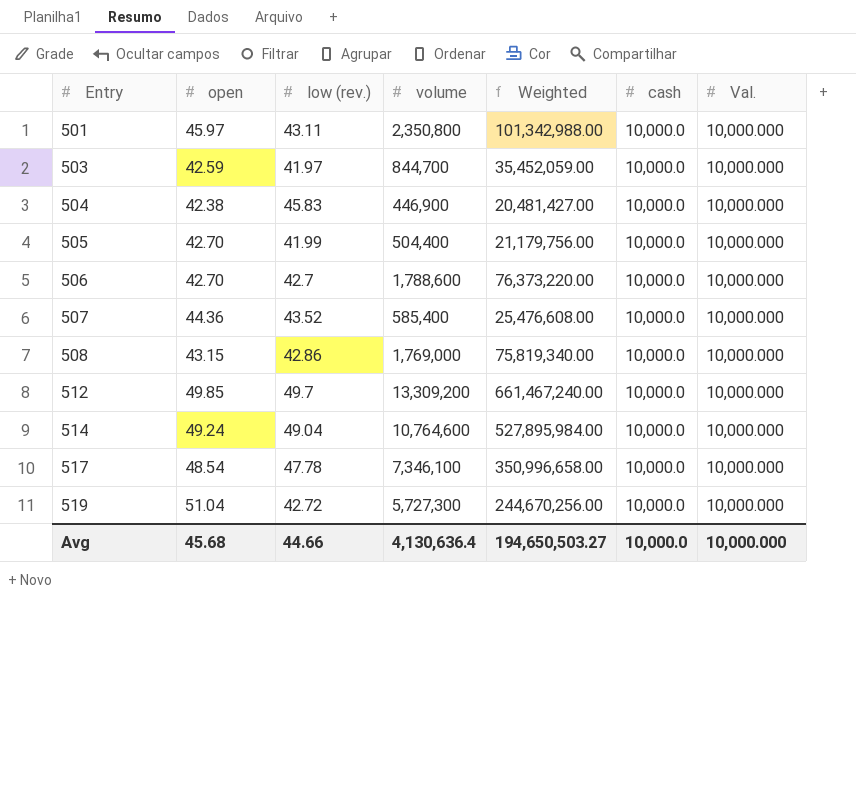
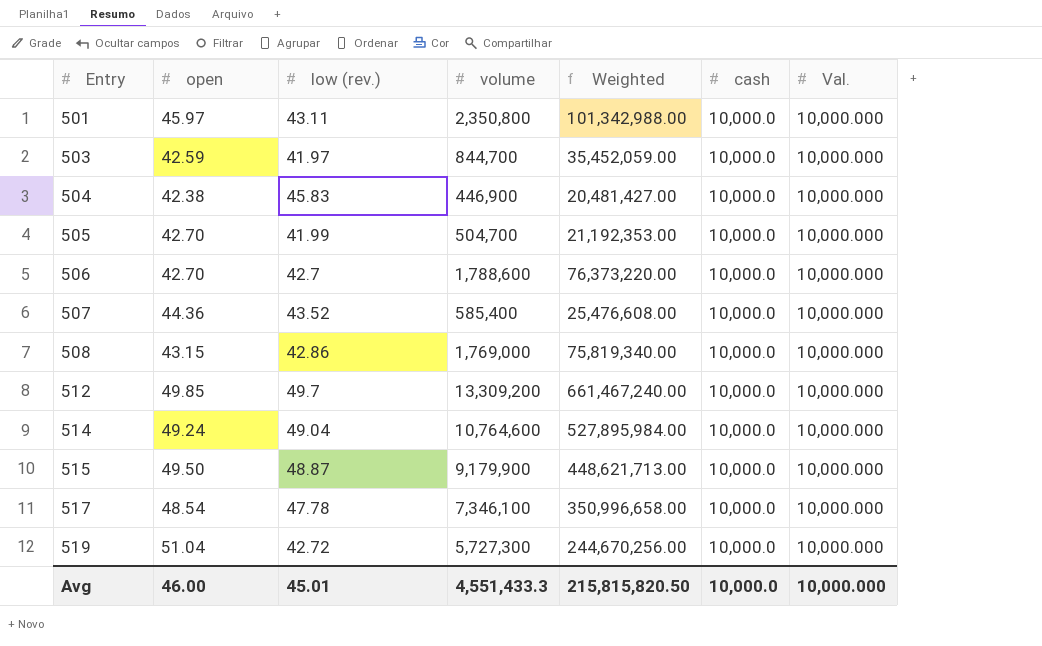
505 | volume: 504,400 -> 504,700
505 | Weighted: 21,179,756.00 -> 21,192,353.00
row 515: none -> 49.50 | 48.87 | 9,179,900 | 448,621,713.00 | 10,000.0 | 10,000.000
Avg | open: 45.68 -> 46.00
Avg | low (rev.): 44.66 -> 45.01
Avg | volume: 4,130,636.4 -> 4,551,433.3
Avg | Weighted: 194,650,503.27 -> 215,815,820.50

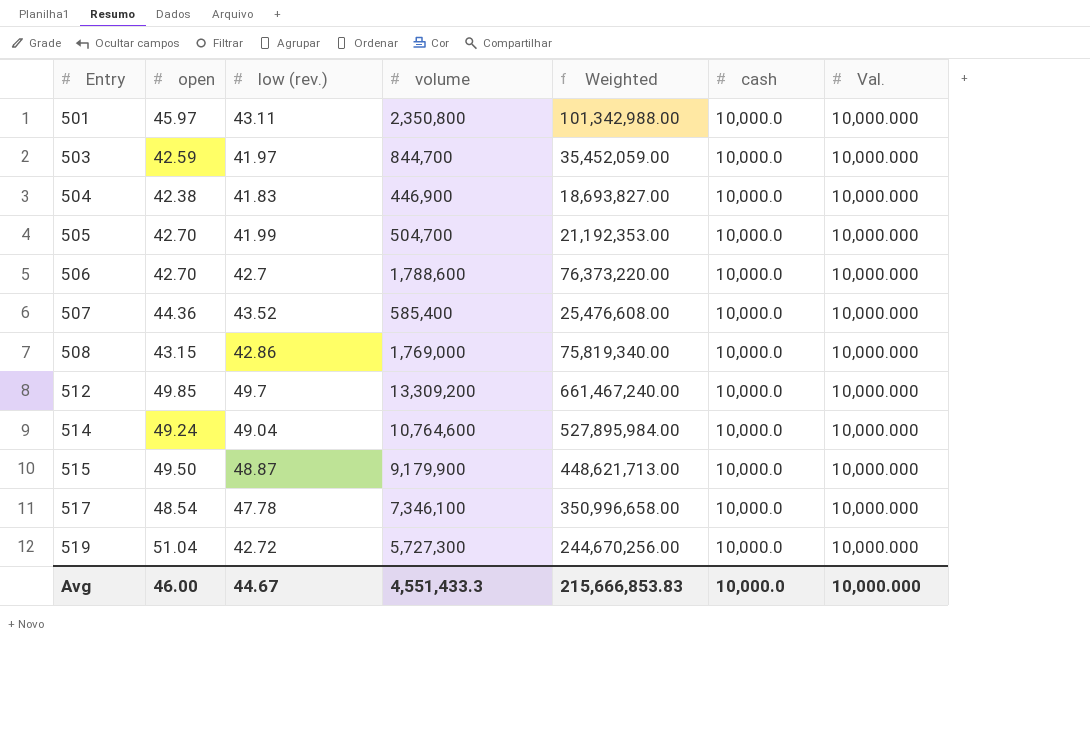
504 | low (rev.): 45.83 -> 41.83
504 | Weighted: 20,481,427.00 -> 18,693,827.00
Avg | low (rev.): 45.01 -> 44.67
Avg | Weighted: 215,815,820.50 -> 215,666,853.83

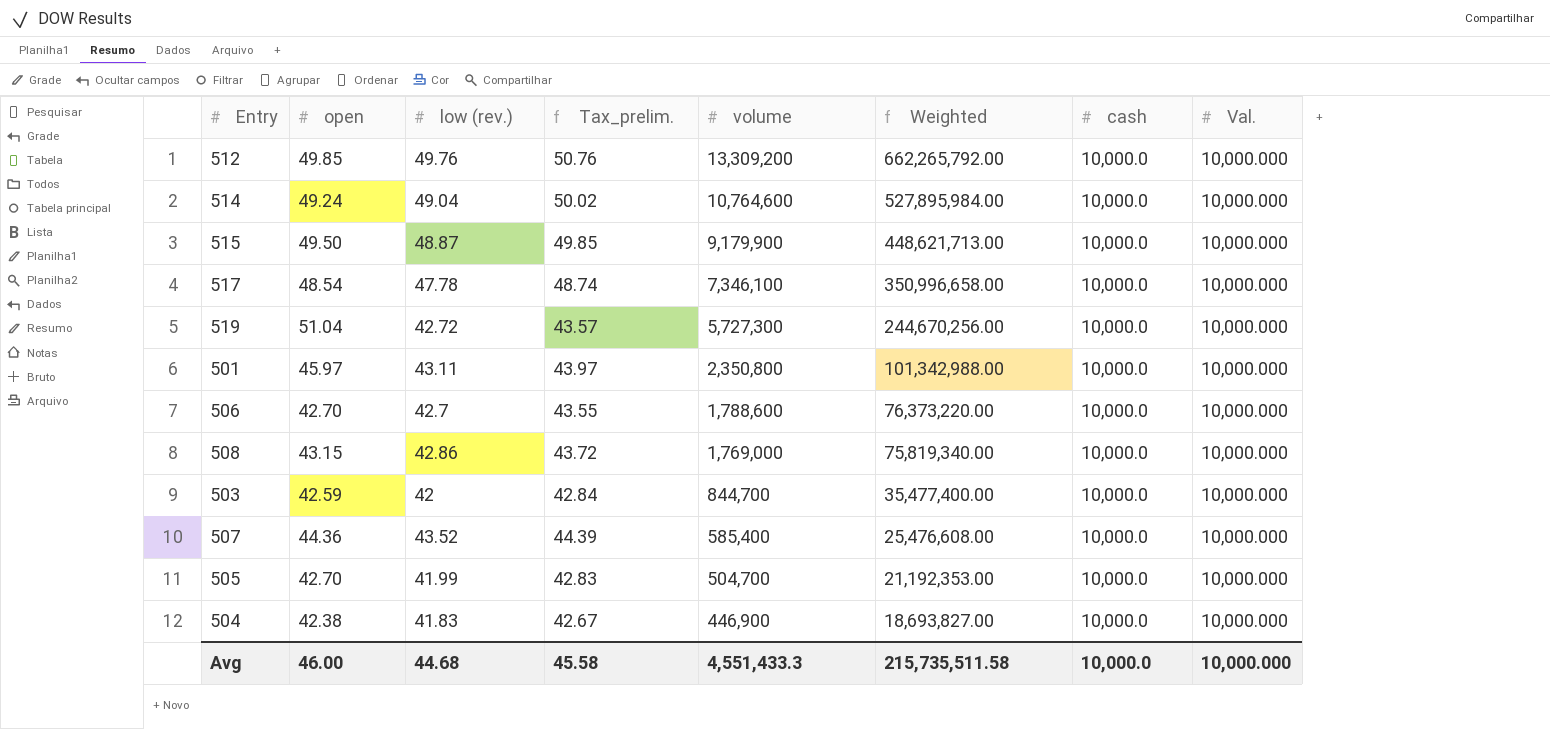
row order: Entry ascending -> volume descending
column Tax_prelim. | formula: none -> [low (rev.)] * 1.02
512 | low (rev.): 49.7 -> 49.76
512 | Weighted: 661,467,240.00 -> 662,265,792.00
503 | low (rev.): 41.97 -> 42
503 | Weighted: 35,452,059.00 -> 35,477,400.00
Avg | low (rev.): 44.67 -> 44.68
Avg | Weighted: 215,666,853.83 -> 215,735,511.58

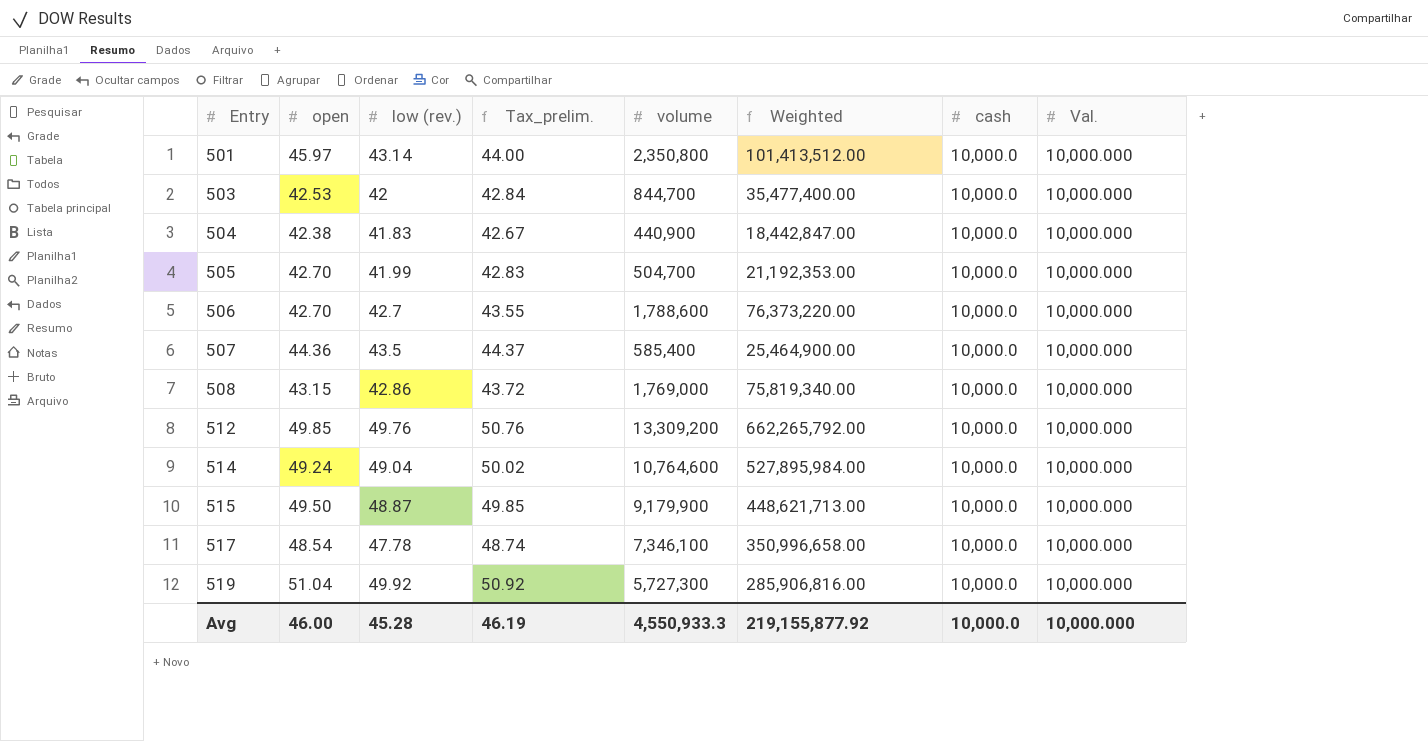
row order: volume descending -> Entry ascending
501 | low (rev.): 43.11 -> 43.14
501 | Tax_prelim.: 43.97 -> 44.00
501 | Weighted: 101,342,988.00 -> 101,413,512.00
503 | open: 42.59 -> 42.53
504 | volume: 446,900 -> 440,900
504 | Weighted: 18,693,827.00 -> 18,442,847.00
507 | low (rev.): 43.52 -> 43.5
507 | Tax_prelim.: 44.39 -> 44.37
507 | Weighted: 25,476,608.00 -> 25,464,900.00
519 | low (rev.): 42.72 -> 49.92
519 | Tax_prelim.: 43.57 -> 50.92
519 | Weighted: 244,670,256.00 -> 285,906,816.00
Avg | low (rev.): 44.68 -> 45.28
Avg | Tax_prelim.: 45.58 -> 46.19
Avg | volume: 4,551,433.3 -> 4,550,933.3
Avg | Weighted: 215,735,511.58 -> 219,155,877.92

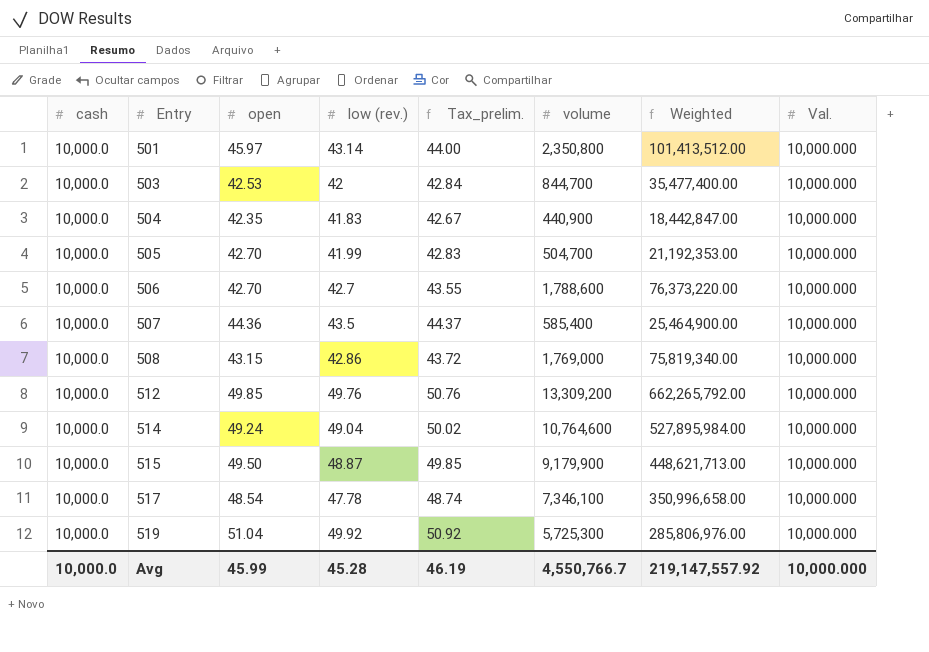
column cash | position: 7 -> 1
504 | open: 42.38 -> 42.35
519 | volume: 5,727,300 -> 5,725,300
519 | Weighted: 285,906,816.00 -> 285,806,976.00
Avg | open: 46.00 -> 45.99
Avg | volume: 4,550,933.3 -> 4,550,766.7
Avg | Weighted: 219,155,877.92 -> 219,147,557.92

